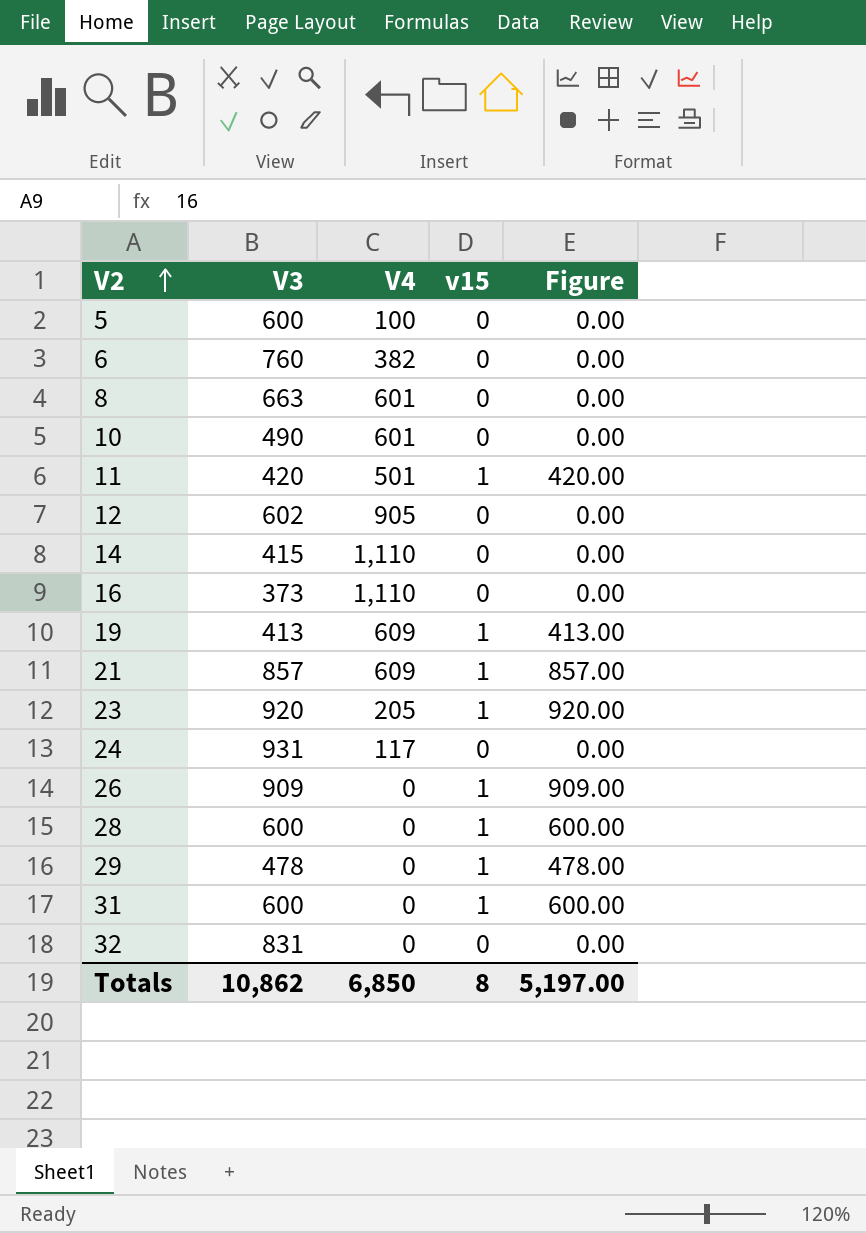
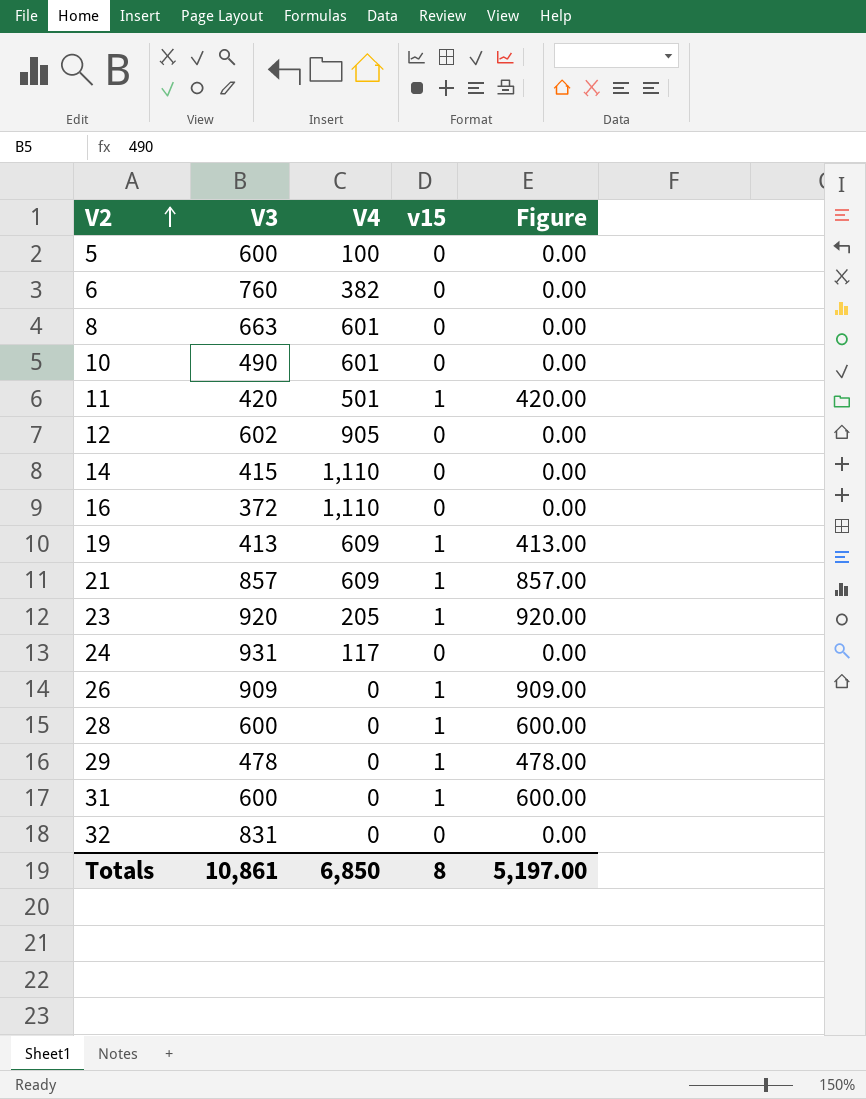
16 | V3: 373 -> 372
Totals | V3: 10,862 -> 10,861

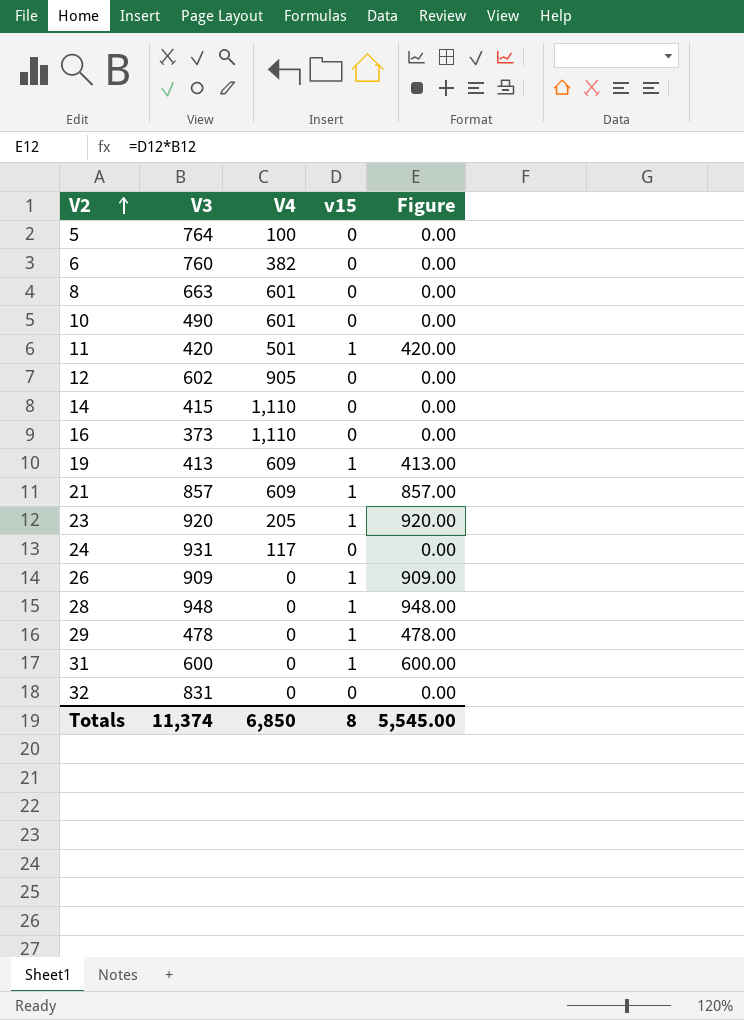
5 | V3: 600 -> 764
16 | V3: 372 -> 373
28 | V3: 600 -> 948
28 | Figure: 600.00 -> 948.00
Totals | V3: 10,861 -> 11,374
Totals | Figure: 5,197.00 -> 5,545.00

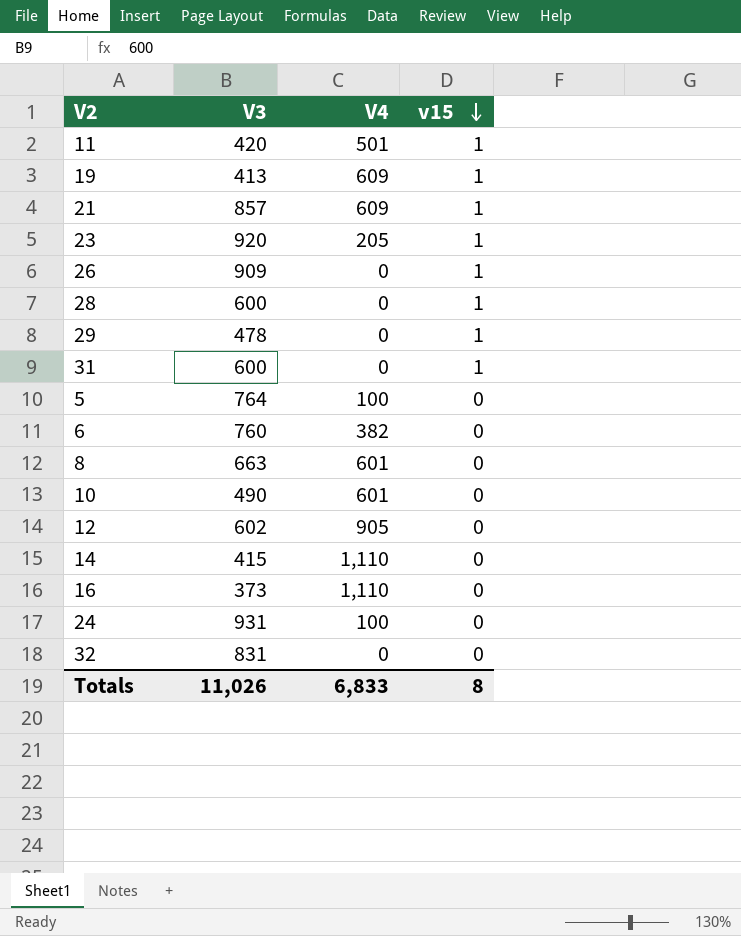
row order: V2 ascending -> v15 descending
column Figure | formula: [V3] * [v15] -> none
28 | V3: 948 -> 600
24 | V4: 117 -> 100
Totals | V3: 11,374 -> 11,026
Totals | V4: 6,850 -> 6,833

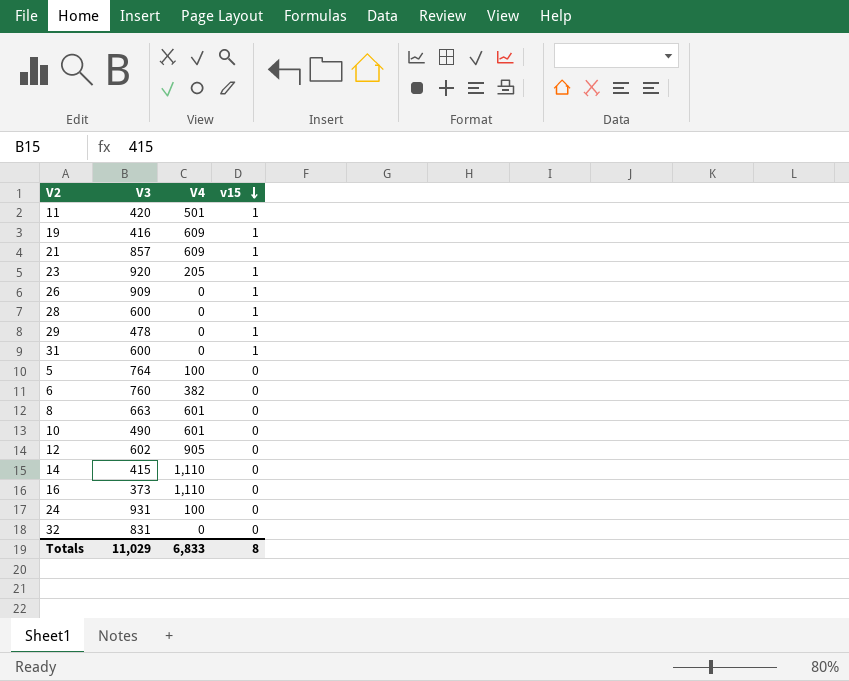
19 | V3: 413 -> 416
Totals | V3: 11,026 -> 11,029

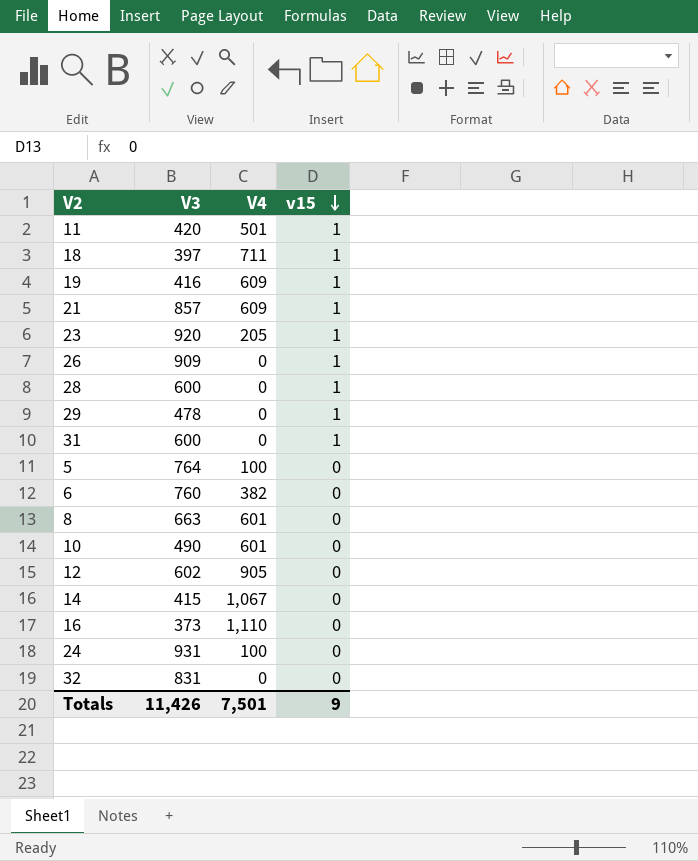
row 18: none -> 397 | 711 | 1
14 | V4: 1,110 -> 1,067
Totals | V3: 11,029 -> 11,426
Totals | V4: 6,833 -> 7,501
Totals | v15: 8 -> 9

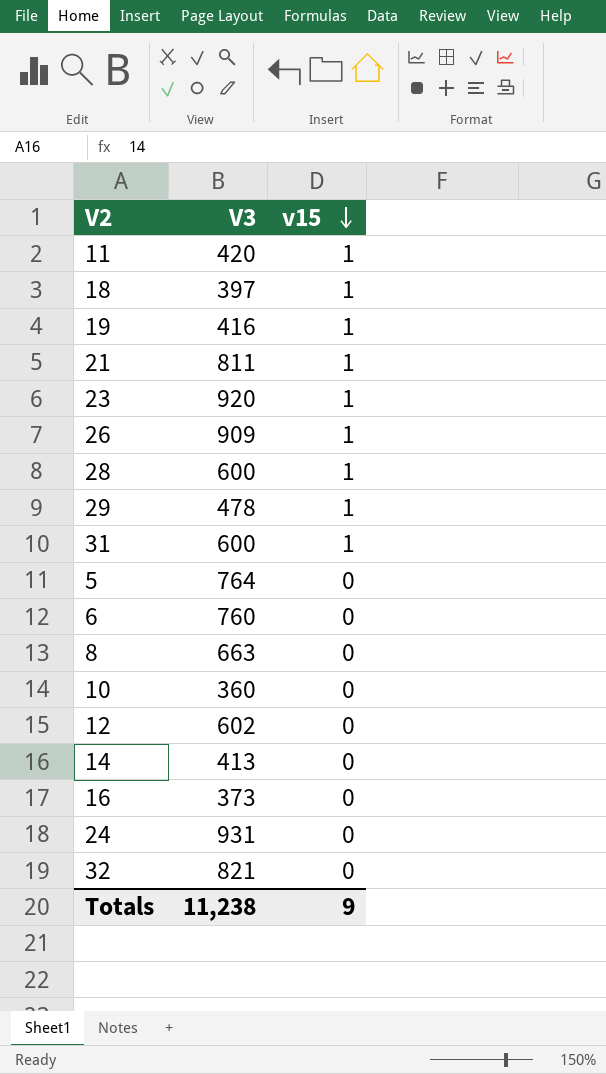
column V4 | position: 3 -> none
21 | V3: 857 -> 811
10 | V3: 490 -> 360
14 | V3: 415 -> 413
32 | V3: 831 -> 821
Totals | V3: 11,426 -> 11,238

